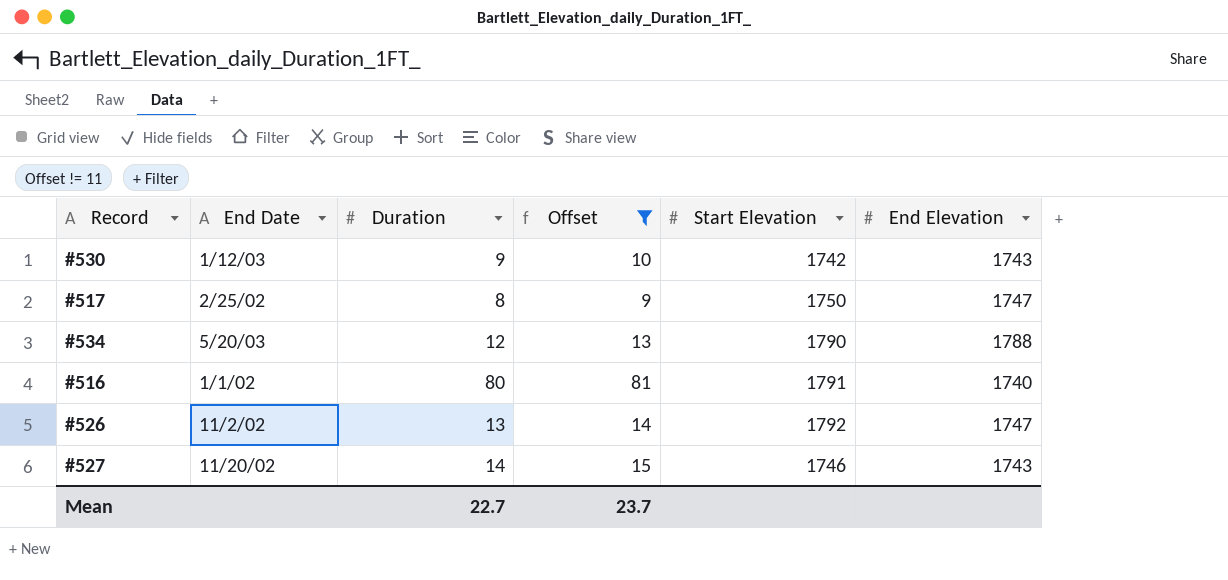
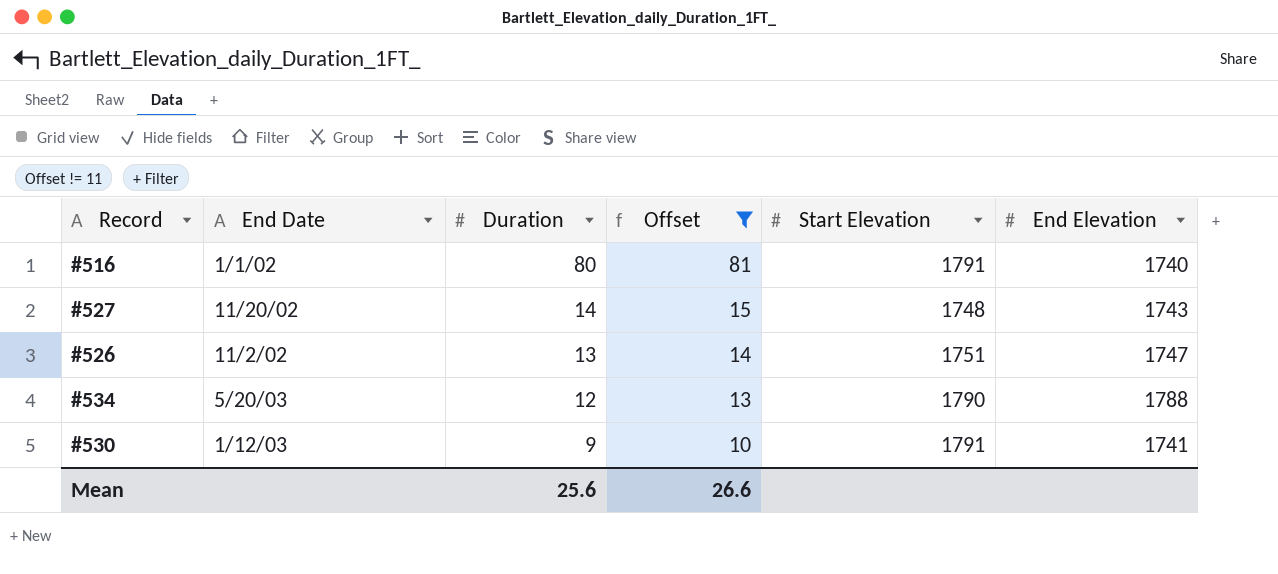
row order: none -> Duration descending
row #517: 2/25/02 | 8 | 9 | 1750 | 1747 -> none
#527 | Start Elevation: 1746 -> 1748
#526 | Start Elevation: 1792 -> 1751
#530 | Start Elevation: 1742 -> 1791
#530 | End Elevation: 1743 -> 1741
Mean | Duration: 22.7 -> 25.6
Mean | Offset: 23.7 -> 26.6

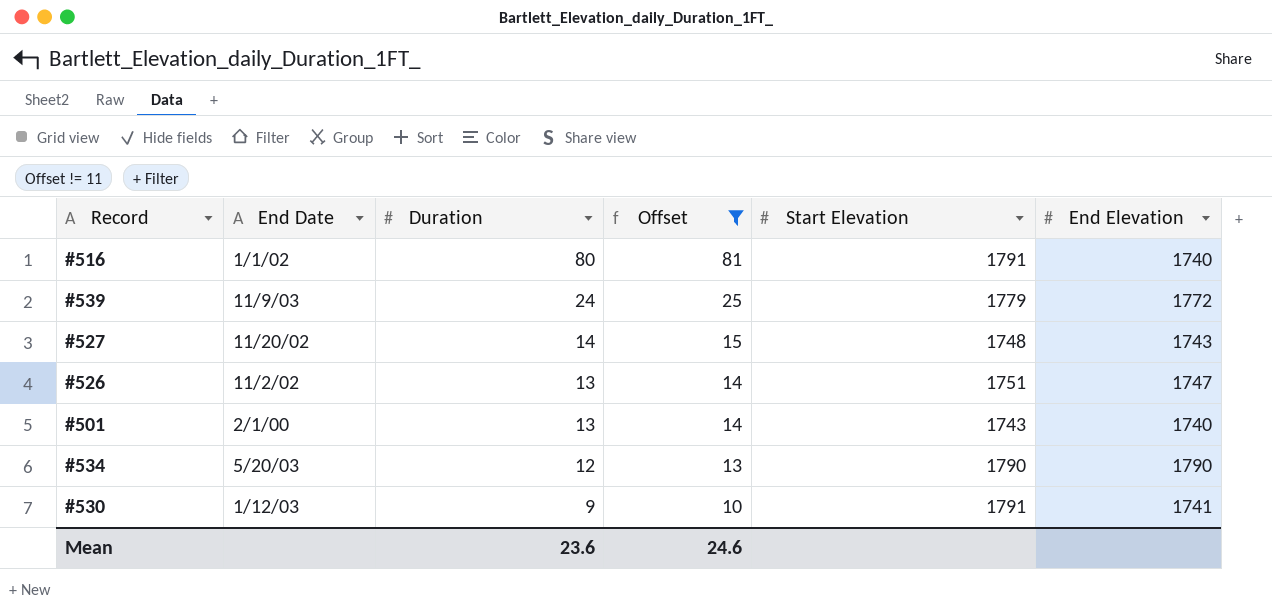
row #539: none -> 11/9/03 | 24 | 25 | 1779 | 1772
row #501: none -> 2/1/00 | 13 | 14 | 1743 | 1740
#534 | End Elevation: 1788 -> 1790
Mean | Duration: 25.6 -> 23.6
Mean | Offset: 26.6 -> 24.6

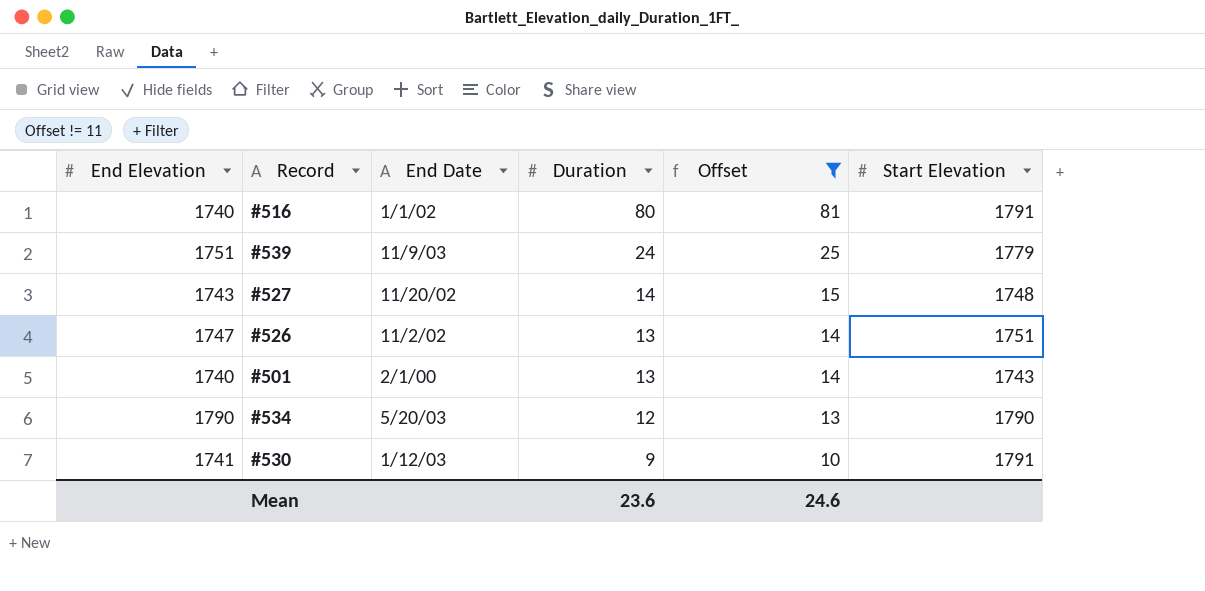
column End Elevation | position: 6 -> 1
#539 | End Elevation: 1772 -> 1751

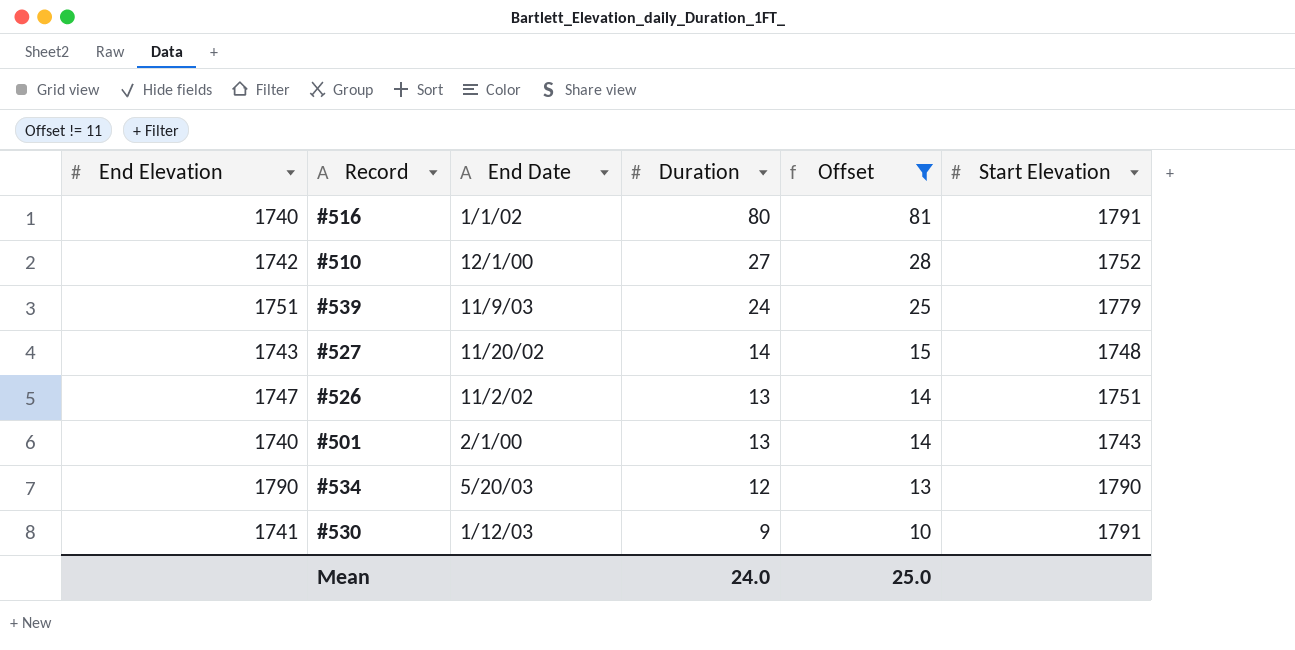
row #510: none -> 1742 | 12/1/00 | 27 | 28 | 1752
Mean | Duration: 23.6 -> 24.0
Mean | Offset: 24.6 -> 25.0

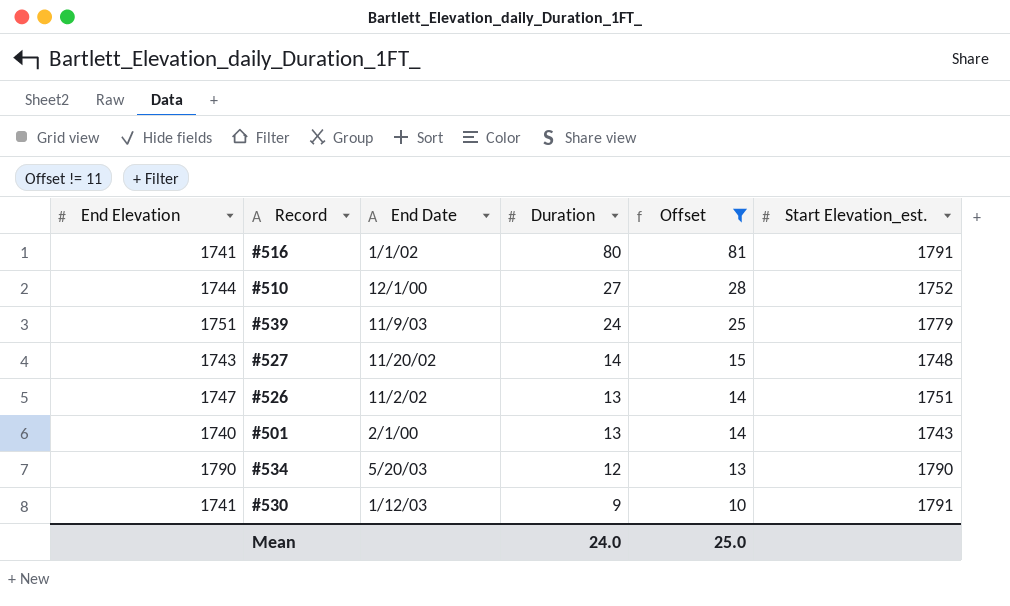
column name: Start Elevation -> Start Elevation_est.
#516 | End Elevation: 1740 -> 1741
#510 | End Elevation: 1742 -> 1744

